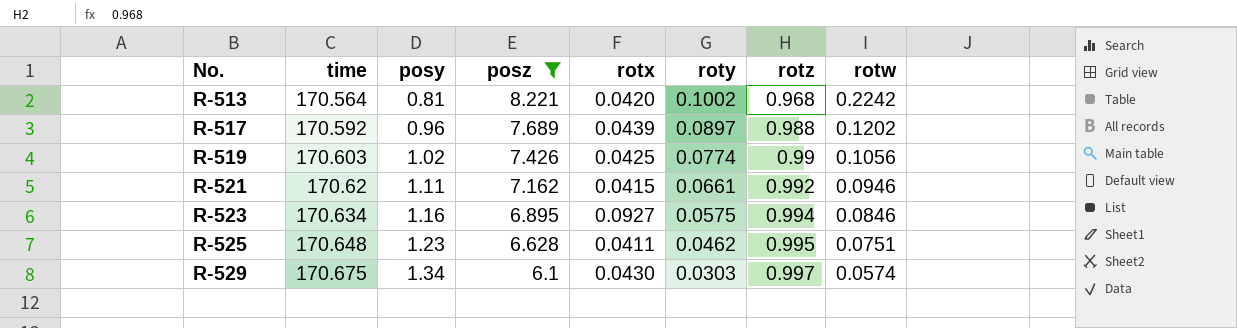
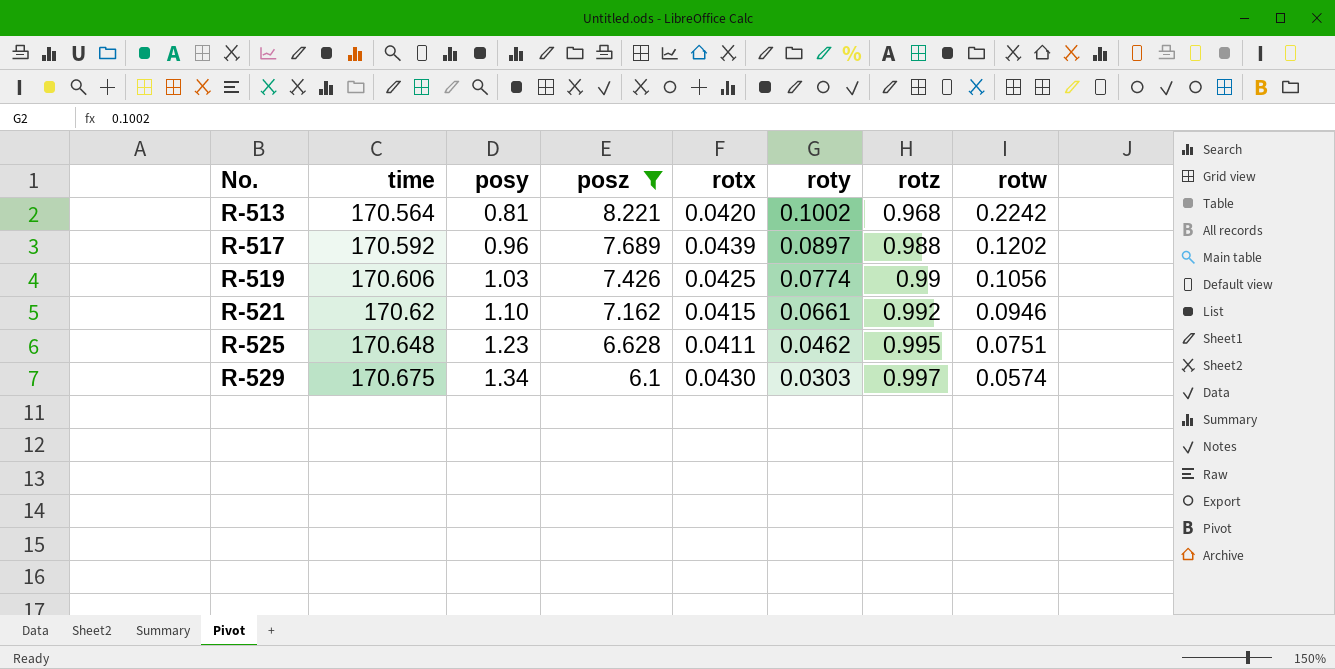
row R-523: 170.634 | 1.16 | 6.895 | 0.0927 | 0.0575 | 0.994 | 0.0846 -> none
R-519 | time: 170.603 -> 170.606
R-519 | posy: 1.02 -> 1.03
R-521 | posy: 1.11 -> 1.10

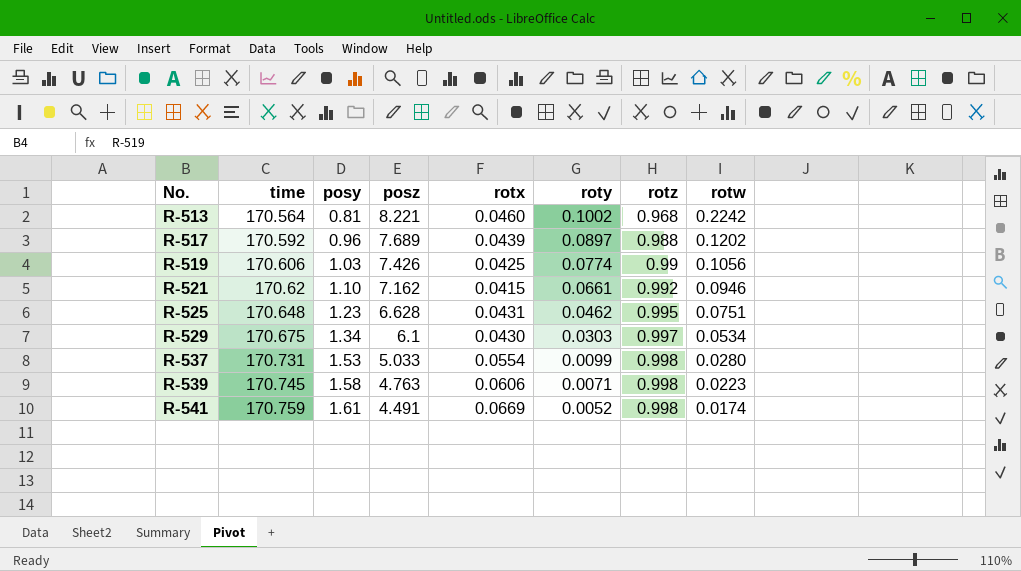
filter: posz >= 6.1 -> none
R-513 | rotx: 0.0420 -> 0.0460
R-525 | rotx: 0.0411 -> 0.0431
R-529 | rotw: 0.0574 -> 0.0534

